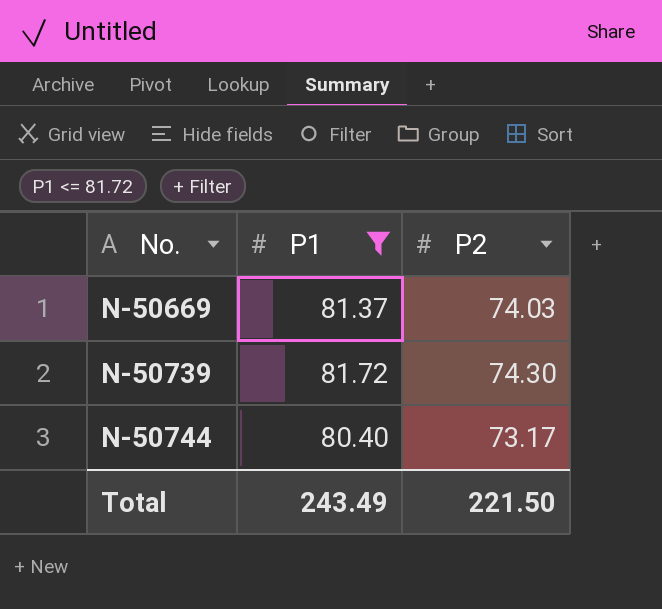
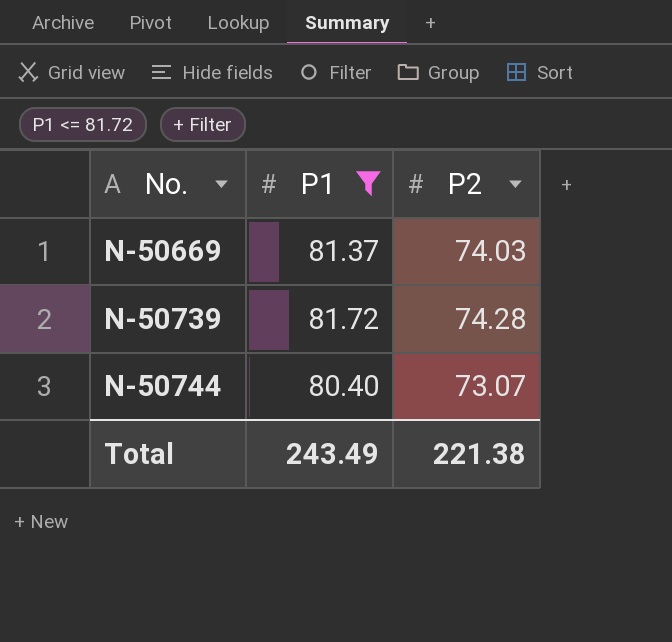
N-50739 | P2: 74.30 -> 74.28
N-50744 | P2: 73.17 -> 73.07
Total | P2: 221.50 -> 221.38

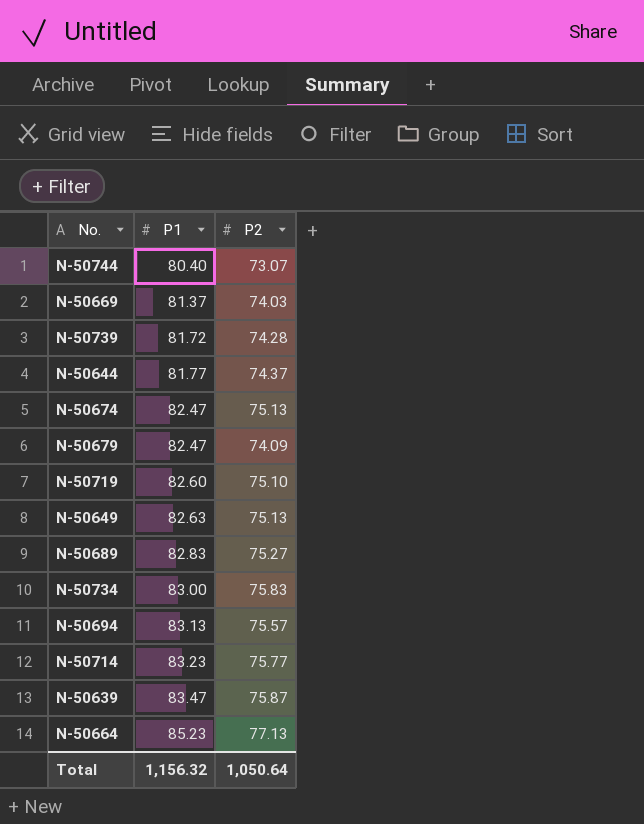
filter: P1 <= 81.72 -> none
row order: No. ascending -> P1 ascending
Total | P1: 243.49 -> 1,156.32
Total | P2: 221.38 -> 1,050.64

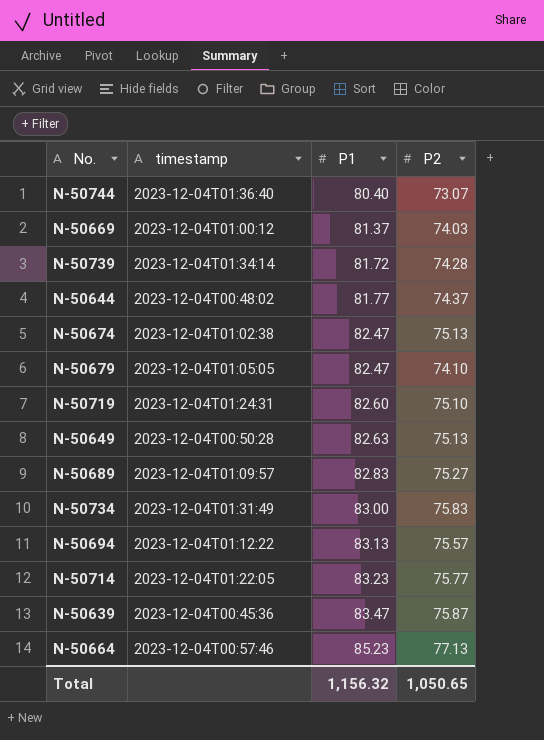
column timestamp | position: none -> 2
N-50679 | P2: 74.09 -> 74.10
Total | P2: 1,050.64 -> 1,050.65

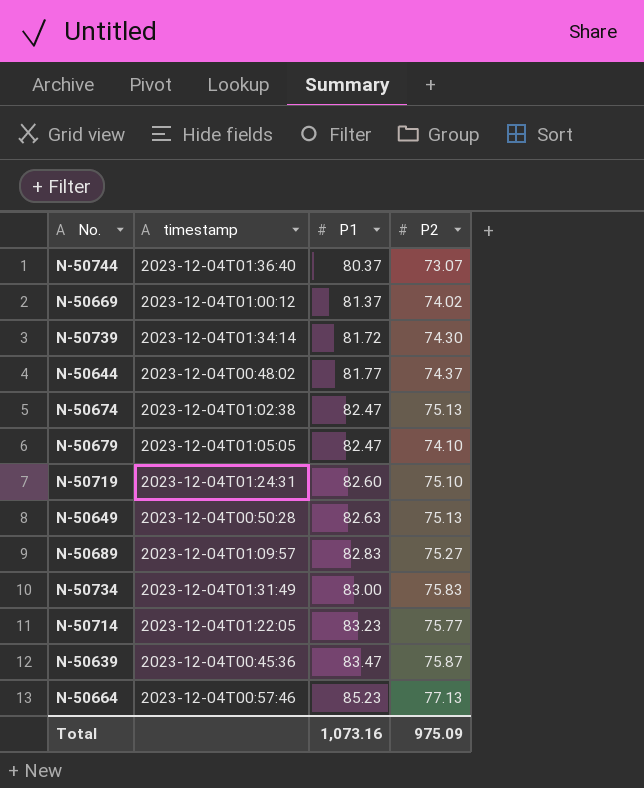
row N-50694: 2023-12-04T01:12:22 | 83.13 | 75.57 -> none
N-50744 | P1: 80.40 -> 80.37
N-50669 | P2: 74.03 -> 74.02
N-50739 | P2: 74.28 -> 74.30
Total | P1: 1,156.32 -> 1,073.16
Total | P2: 1,050.65 -> 975.09

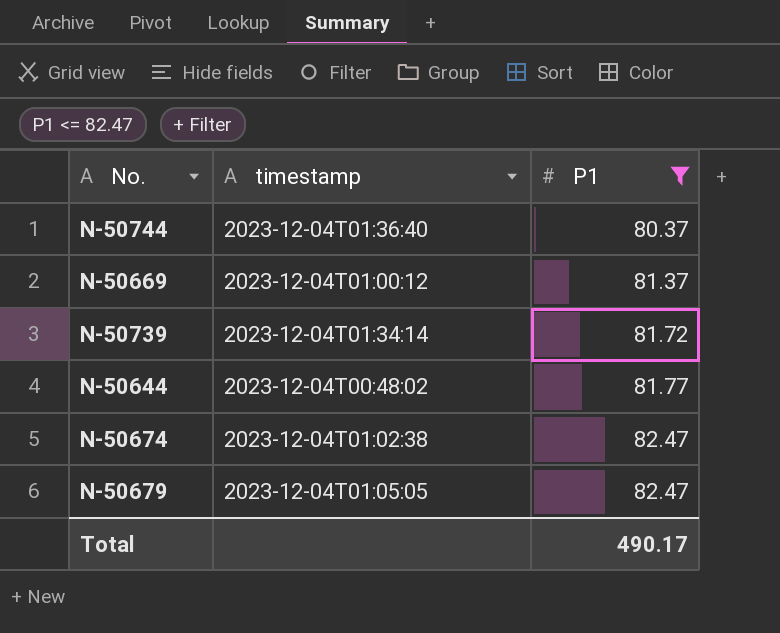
filter: none -> P1 <= 82.47
column P2 | position: 4 -> none
Total | P1: 1,073.16 -> 490.17

